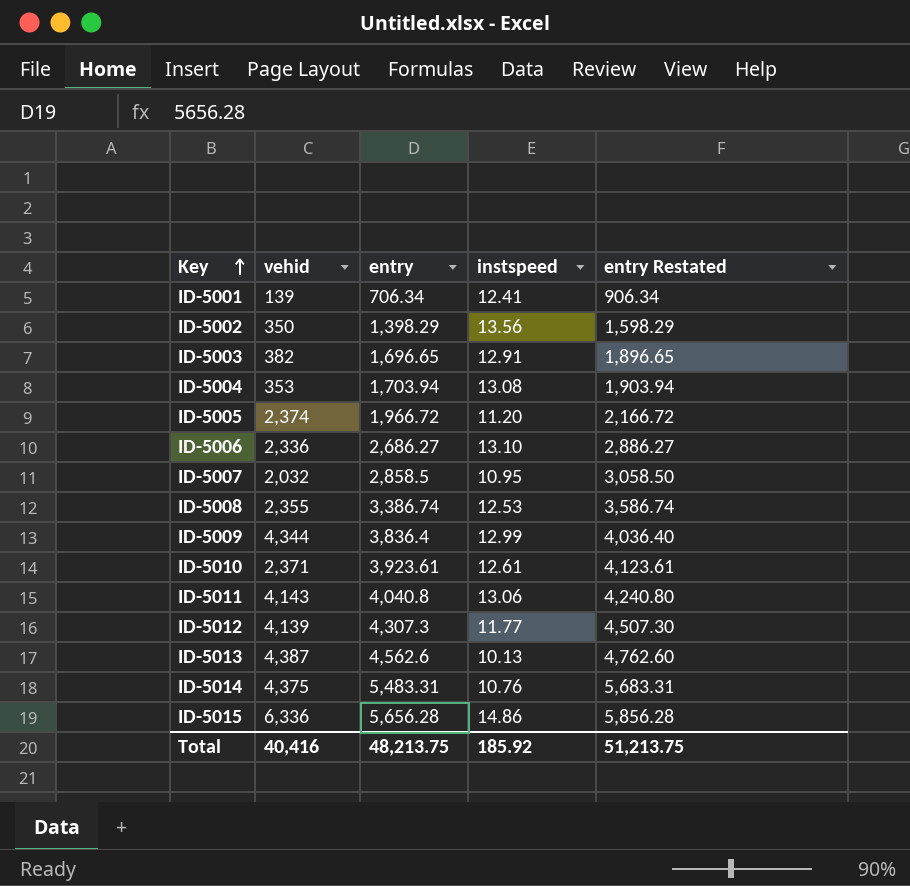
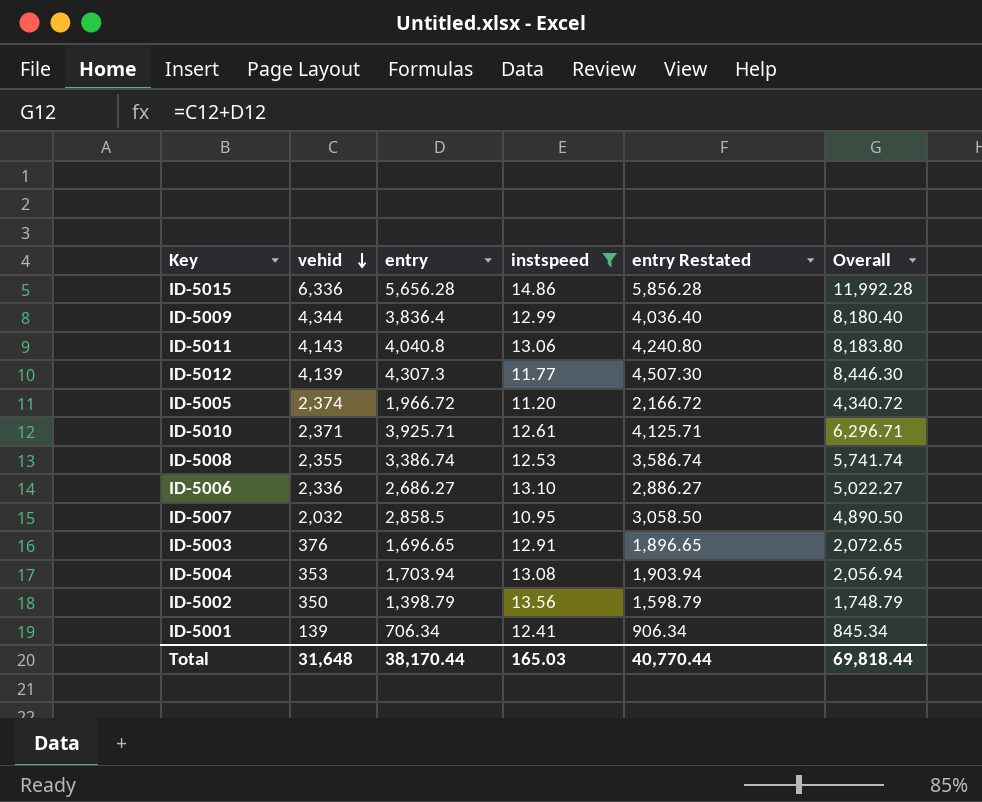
filter: none -> instspeed >= 10.95
row order: Key ascending -> vehid descending
column Overall | formula: none -> [vehid] + [entry]
ID-5010 | entry: 3,923.61 -> 3,925.71
ID-5010 | entry Restated: 4,123.61 -> 4,125.71
ID-5003 | vehid: 382 -> 376
ID-5002 | entry: 1,398.29 -> 1,398.79
ID-5002 | entry Restated: 1,598.29 -> 1,598.79
Total | vehid: 40,416 -> 31,648
Total | entry: 48,213.75 -> 38,170.44
Total | instspeed: 185.92 -> 165.03
Total | entry Restated: 51,213.75 -> 40,770.44

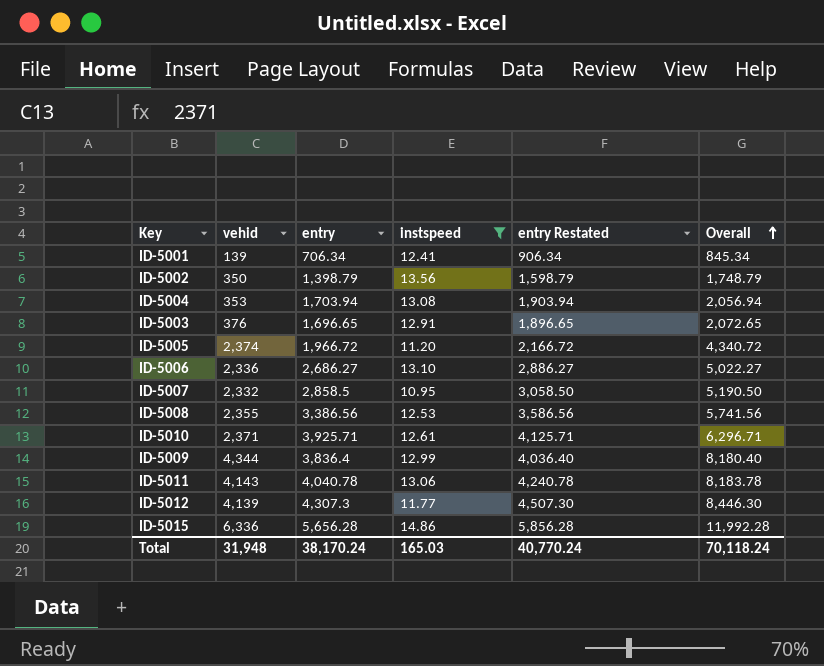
row order: vehid descending -> Overall ascending
ID-5007 | vehid: 2,032 -> 2,332
ID-5007 | Overall: 4,890.50 -> 5,190.50
ID-5008 | entry: 3,386.74 -> 3,386.56
ID-5008 | entry Restated: 3,586.74 -> 3,586.56
ID-5008 | Overall: 5,741.74 -> 5,741.56
ID-5011 | entry: 4,040.8 -> 4,040.78
ID-5011 | entry Restated: 4,240.80 -> 4,240.78
ID-5011 | Overall: 8,183.80 -> 8,183.78
Total | vehid: 31,648 -> 31,948
Total | entry: 38,170.44 -> 38,170.24
Total | entry Restated: 40,770.44 -> 40,770.24
Total | Overall: 69,818.44 -> 70,118.24

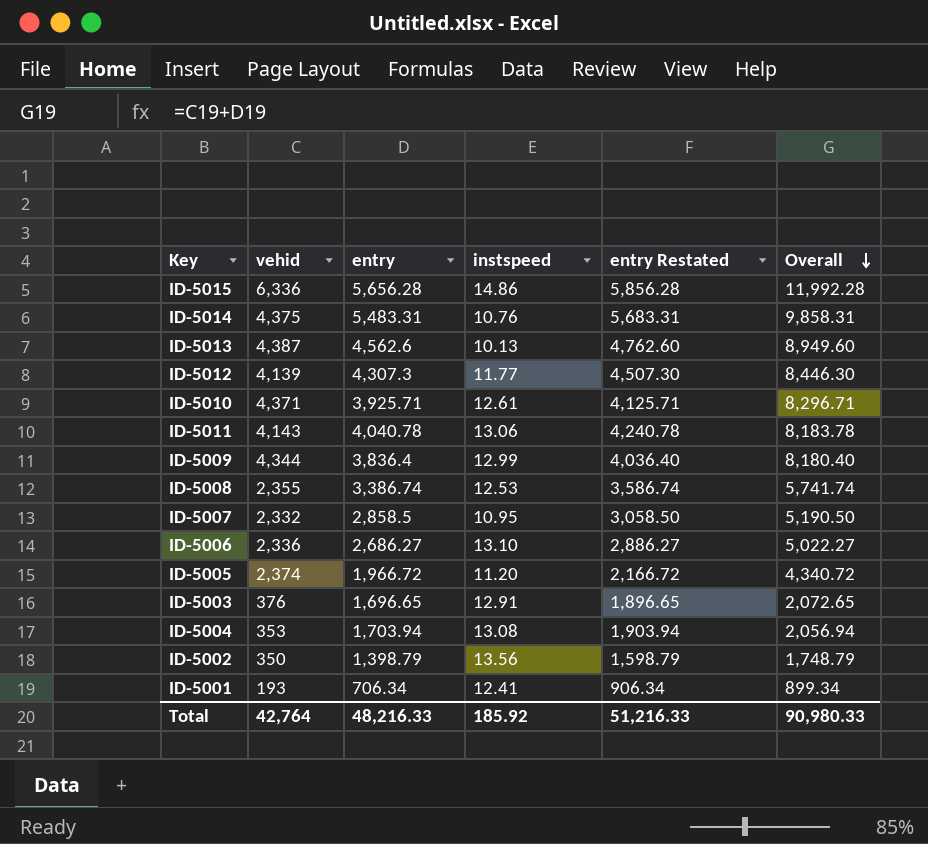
filter: instspeed >= 10.95 -> none
row order: Overall ascending -> Overall descending
ID-5010 | vehid: 2,371 -> 4,371
ID-5010 | Overall: 6,296.71 -> 8,296.71
ID-5008 | entry: 3,386.56 -> 3,386.74
ID-5008 | entry Restated: 3,586.56 -> 3,586.74
ID-5008 | Overall: 5,741.56 -> 5,741.74
ID-5001 | vehid: 139 -> 193
ID-5001 | Overall: 845.34 -> 899.34
Total | vehid: 31,948 -> 42,764
Total | entry: 38,170.24 -> 48,216.33
Total | instspeed: 165.03 -> 185.92
Total | entry Restated: 40,770.24 -> 51,216.33
Total | Overall: 70,118.24 -> 90,980.33

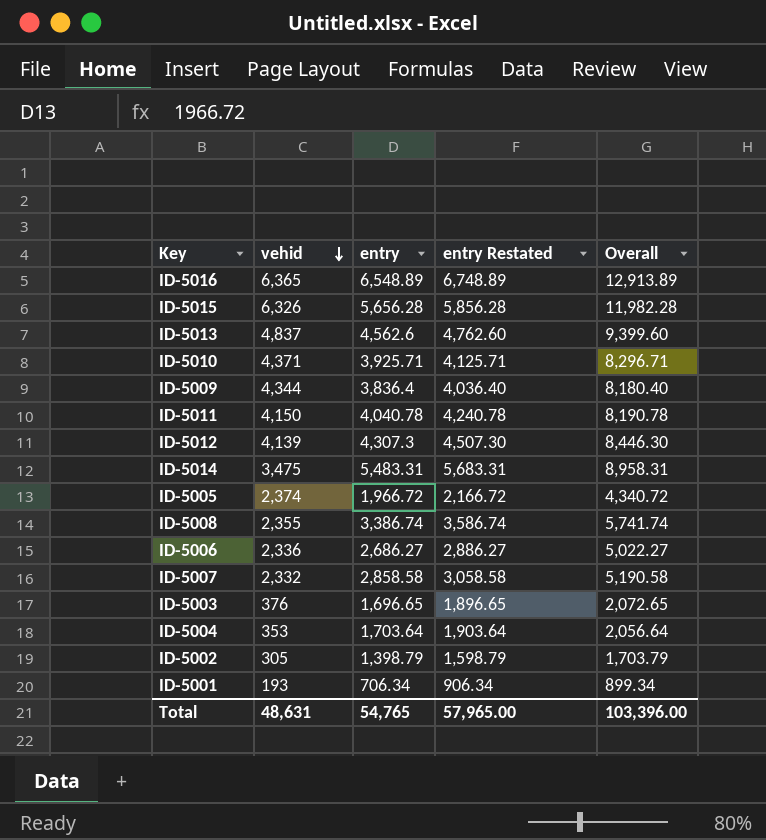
row order: Overall descending -> vehid descending
column instspeed | position: 4 -> none
row ID-5016: none -> 6,365 | 6,548.89 | 6,748.89 | 12,913.89
ID-5015 | vehid: 6,336 -> 6,326
ID-5015 | Overall: 11,992.28 -> 11,982.28
ID-5013 | vehid: 4,387 -> 4,837
ID-5013 | Overall: 8,949.60 -> 9,399.60
ID-5011 | vehid: 4,143 -> 4,150
ID-5011 | Overall: 8,183.78 -> 8,190.78
ID-5014 | vehid: 4,375 -> 3,475
ID-5014 | Overall: 9,858.31 -> 8,958.31
ID-5007 | entry: 2,858.5 -> 2,858.58
ID-5007 | entry Restated: 3,058.50 -> 3,058.58
ID-5007 | Overall: 5,190.50 -> 5,190.58
ID-5004 | entry: 1,703.94 -> 1,703.64
ID-5004 | entry Restated: 1,903.94 -> 1,903.64
ID-5004 | Overall: 2,056.94 -> 2,056.64
ID-5002 | vehid: 350 -> 305
ID-5002 | Overall: 1,748.79 -> 1,703.79
Total | vehid: 42,764 -> 48,631
Total | entry: 48,216.33 -> 54,765
Total | entry Restated: 51,216.33 -> 57,965.00
Total | Overall: 90,980.33 -> 103,396.00

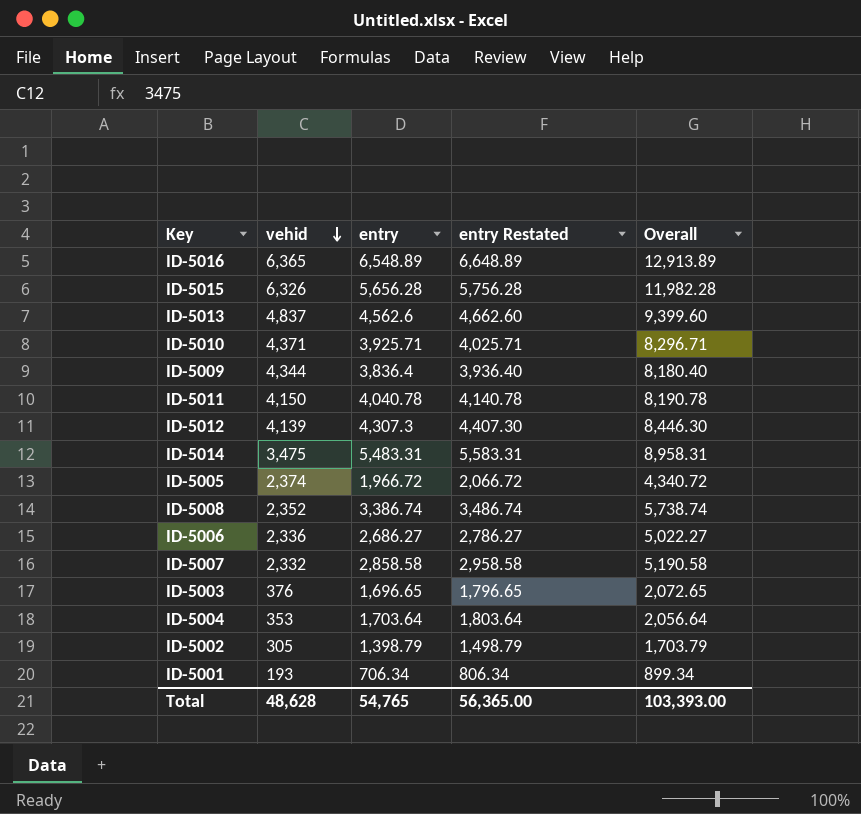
column entry Restated | formula: [entry] + 200 -> [entry] + 100
ID-5008 | vehid: 2,355 -> 2,352
ID-5008 | Overall: 5,741.74 -> 5,738.74
Total | vehid: 48,631 -> 48,628
Total | entry Restated: 57,965.00 -> 56,365.00
Total | Overall: 103,396.00 -> 103,393.00

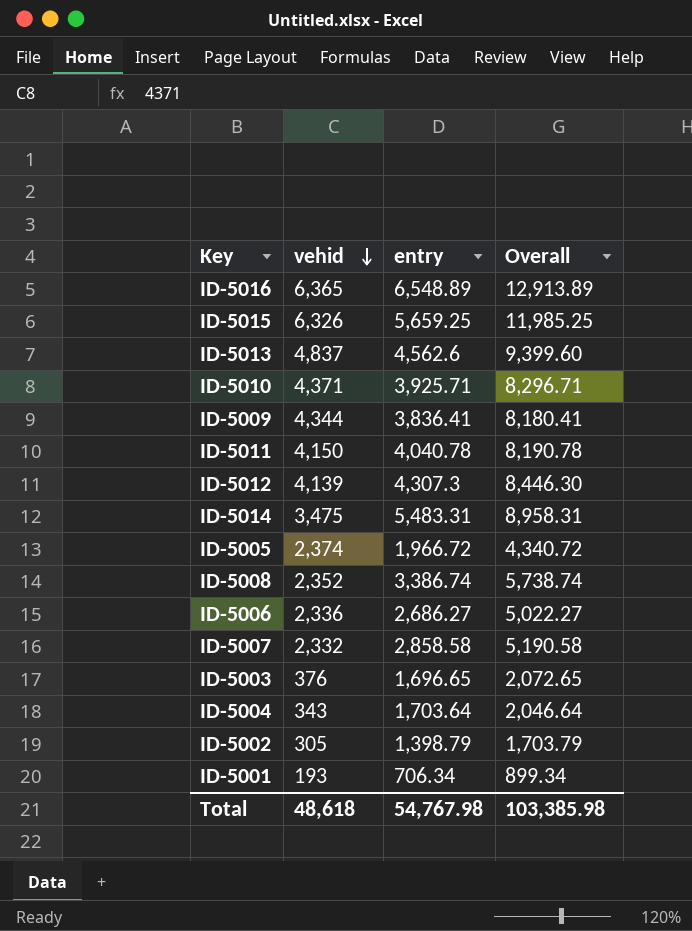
column entry Restated | formula: [entry] + 100 -> none
ID-5015 | entry: 5,656.28 -> 5,659.25
ID-5015 | Overall: 11,982.28 -> 11,985.25
ID-5009 | entry: 3,836.4 -> 3,836.41
ID-5009 | Overall: 8,180.40 -> 8,180.41
ID-5004 | vehid: 353 -> 343
ID-5004 | Overall: 2,056.64 -> 2,046.64
Total | vehid: 48,628 -> 48,618
Total | entry: 54,765 -> 54,767.98
Total | Overall: 103,393.00 -> 103,385.98

